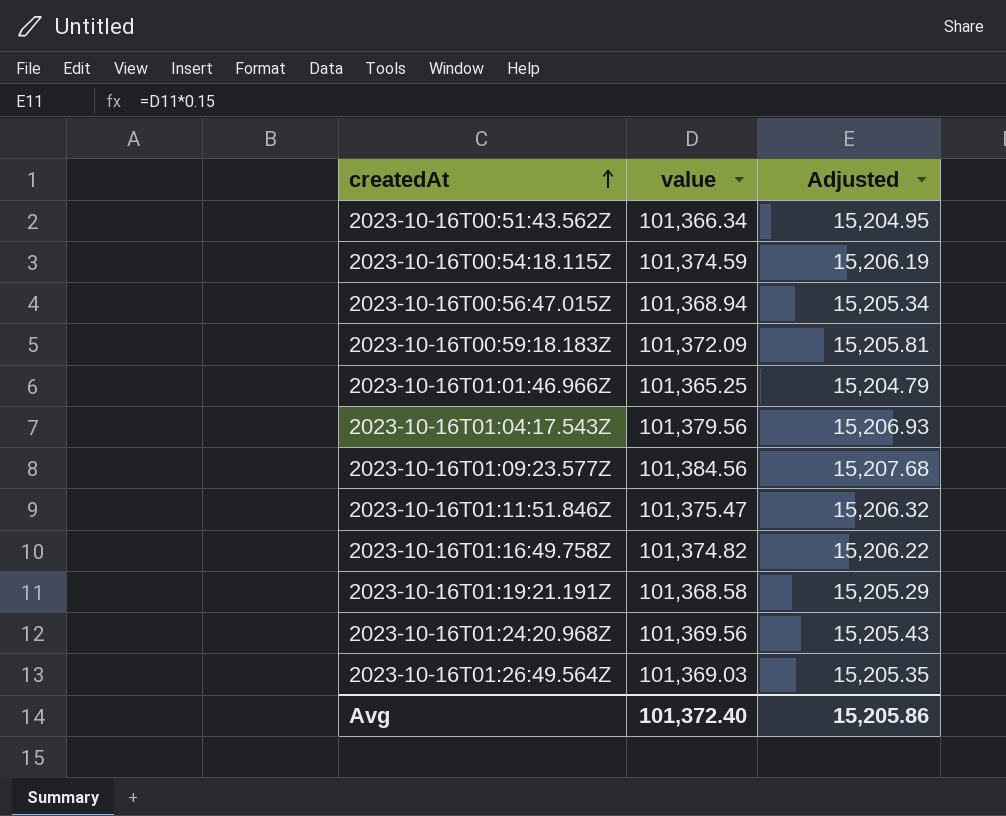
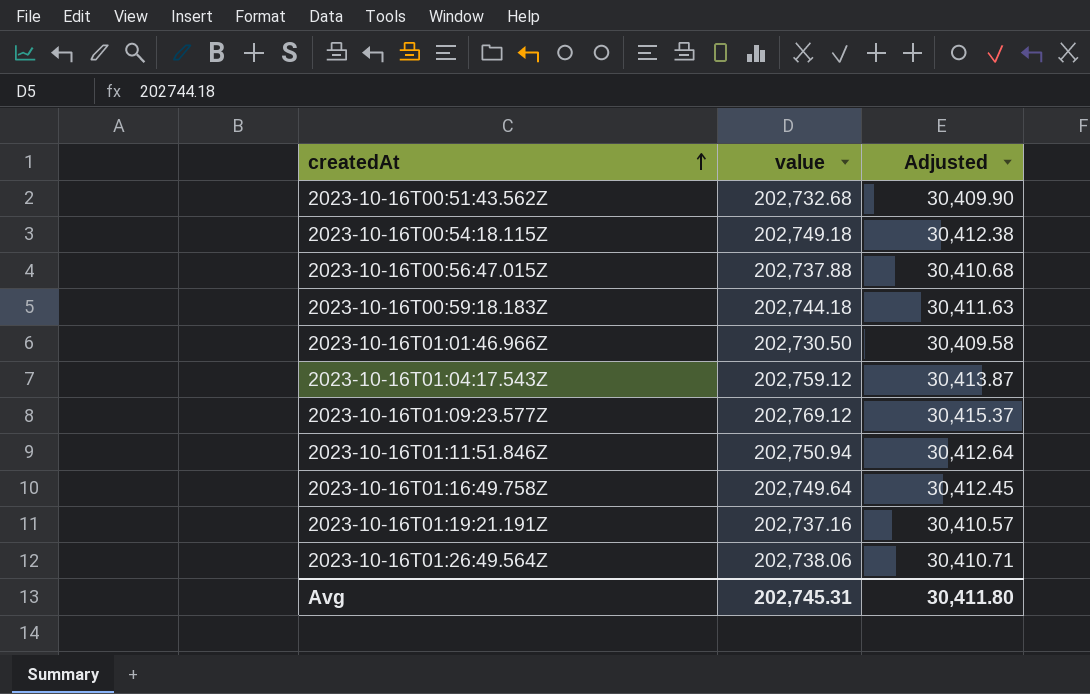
row 2023-10-16T01:24:20.968Z: 101,369.56 | 15,205.43 -> none
2023-10-16T00:51:43.562Z | value: 101,366.34 -> 202,732.68
2023-10-16T00:51:43.562Z | Adjusted: 15,204.95 -> 30,409.90
2023-10-16T00:54:18.115Z | value: 101,374.59 -> 202,749.18
2023-10-16T00:54:18.115Z | Adjusted: 15,206.19 -> 30,412.38
2023-10-16T00:56:47.015Z | value: 101,368.94 -> 202,737.88
2023-10-16T00:56:47.015Z | Adjusted: 15,205.34 -> 30,410.68
2023-10-16T00:59:18.183Z | value: 101,372.09 -> 202,744.18
2023-10-16T00:59:18.183Z | Adjusted: 15,205.81 -> 30,411.63
2023-10-16T01:01:46.966Z | value: 101,365.25 -> 202,730.50
2023-10-16T01:01:46.966Z | Adjusted: 15,204.79 -> 30,409.58
2023-10-16T01:04:17.543Z | value: 101,379.56 -> 202,759.12
2023-10-16T01:04:17.543Z | Adjusted: 15,206.93 -> 30,413.87
2023-10-16T01:09:23.577Z | value: 101,384.56 -> 202,769.12
2023-10-16T01:09:23.577Z | Adjusted: 15,207.68 -> 30,415.37
2023-10-16T01:11:51.846Z | value: 101,375.47 -> 202,750.94
2023-10-16T01:11:51.846Z | Adjusted: 15,206.32 -> 30,412.64
2023-10-16T01:16:49.758Z | value: 101,374.82 -> 202,749.64
2023-10-16T01:16:49.758Z | Adjusted: 15,206.22 -> 30,412.45
2023-10-16T01:19:21.191Z | value: 101,368.58 -> 202,737.16
2023-10-16T01:19:21.191Z | Adjusted: 15,205.29 -> 30,410.57
2023-10-16T01:26:49.564Z | value: 101,369.03 -> 202,738.06
2023-10-16T01:26:49.564Z | Adjusted: 15,205.35 -> 30,410.71
Avg | value: 101,372.40 -> 202,745.31
Avg | Adjusted: 15,205.86 -> 30,411.80

